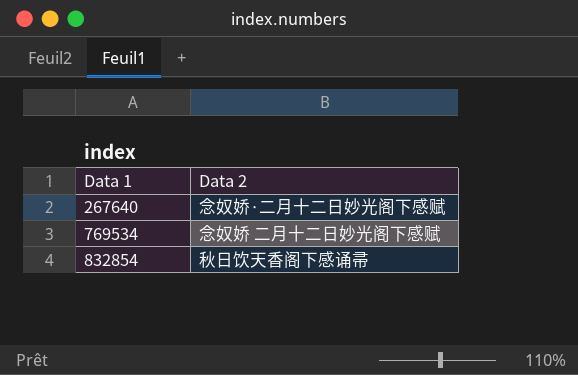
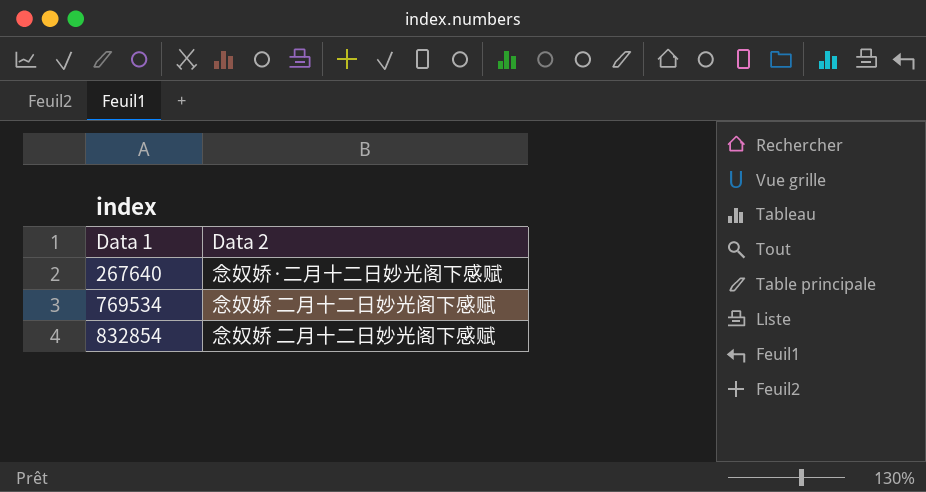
832854 | Data 2: 秋日饮天香阁下感诵帚 -> 念奴娇 二月十二日妙光阁下感赋

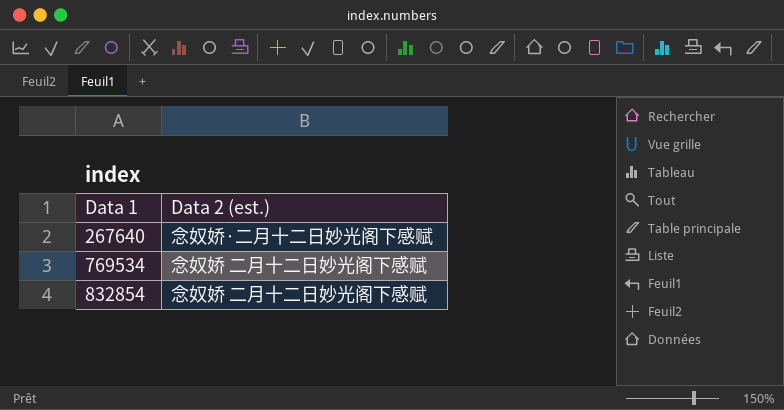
column name: Data 2 -> Data 2 (est.)

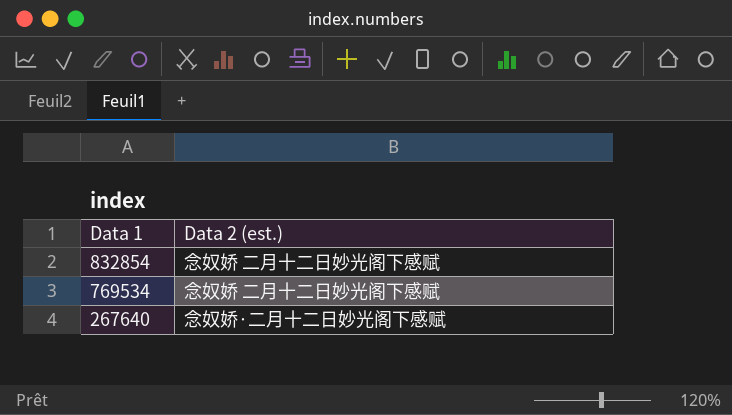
row order: Data 1 ascending -> Data 1 descending

